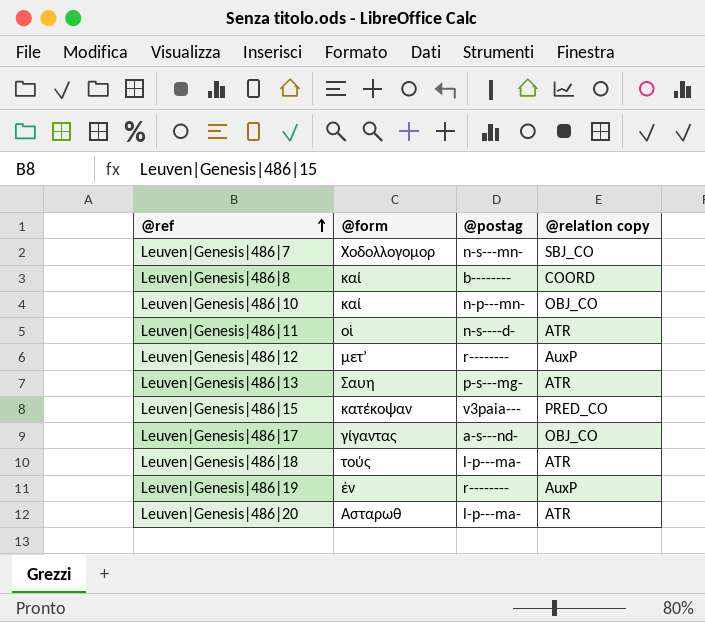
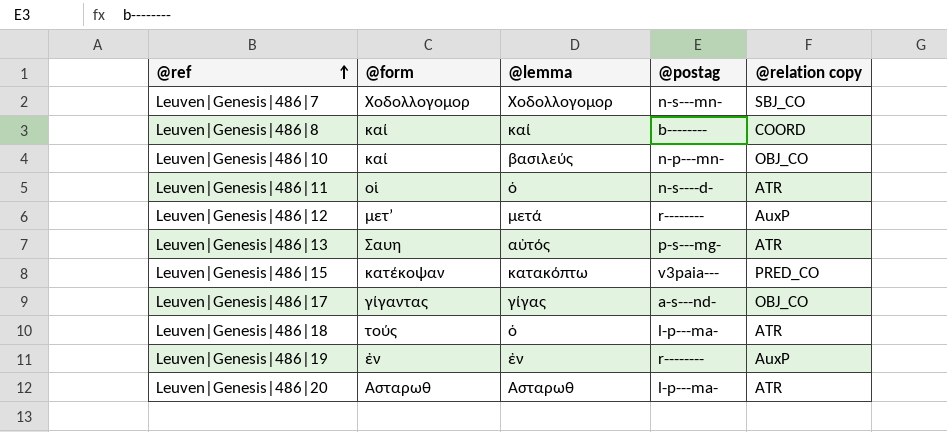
column @lemma | position: none -> 3

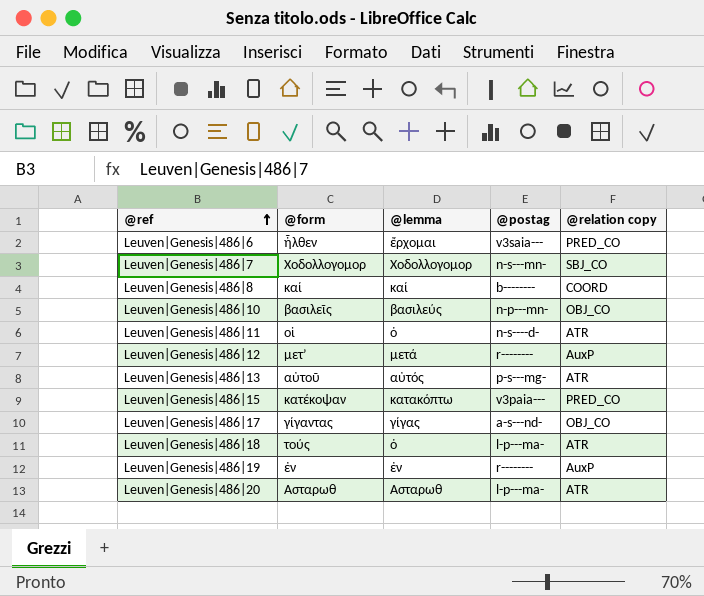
row Leuven|Genesis|486|6: none -> ἦλθεν | ἔρχομαι | v3saia--- | PRED_CO
Leuven|Genesis|486|10 | @form: καί -> βασιλεῖς
Leuven|Genesis|486|13 | @form: Σαυη -> αὐτοῦ

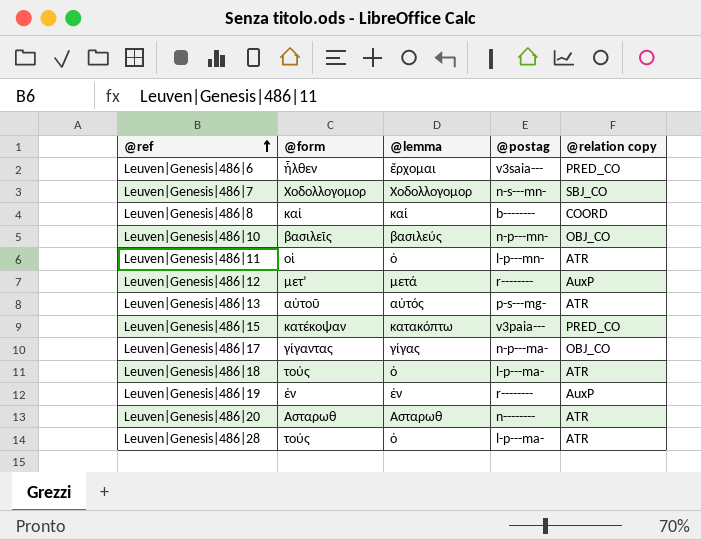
Leuven|Genesis|486|11 | @postag: n-s----d- -> l-p---mn-
Leuven|Genesis|486|17 | @postag: a-s---nd- -> n-p---ma-
Leuven|Genesis|486|20 | @postag: l-p---ma- -> n--------
row Leuven|Genesis|486|28: none -> τούς | ὁ | l-p---ma- | ATR

